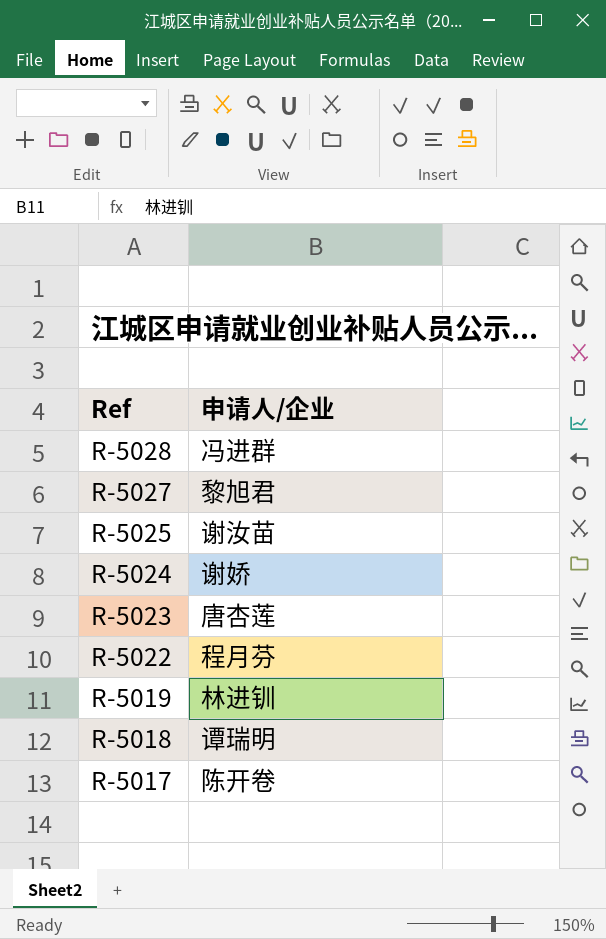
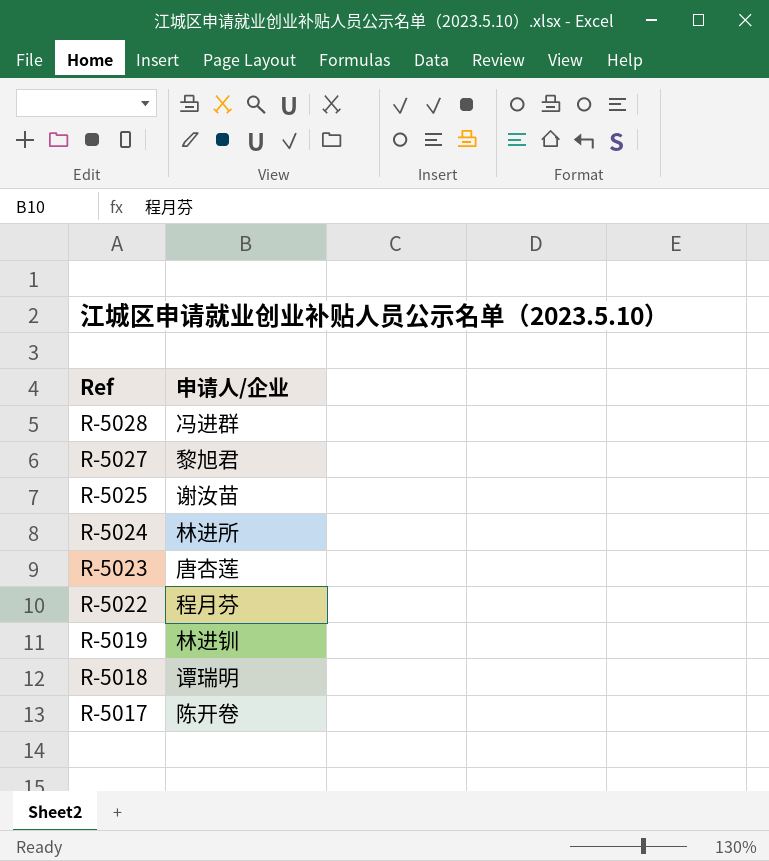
R-5024 | 申请人/企业: 谢娇 -> 林进所

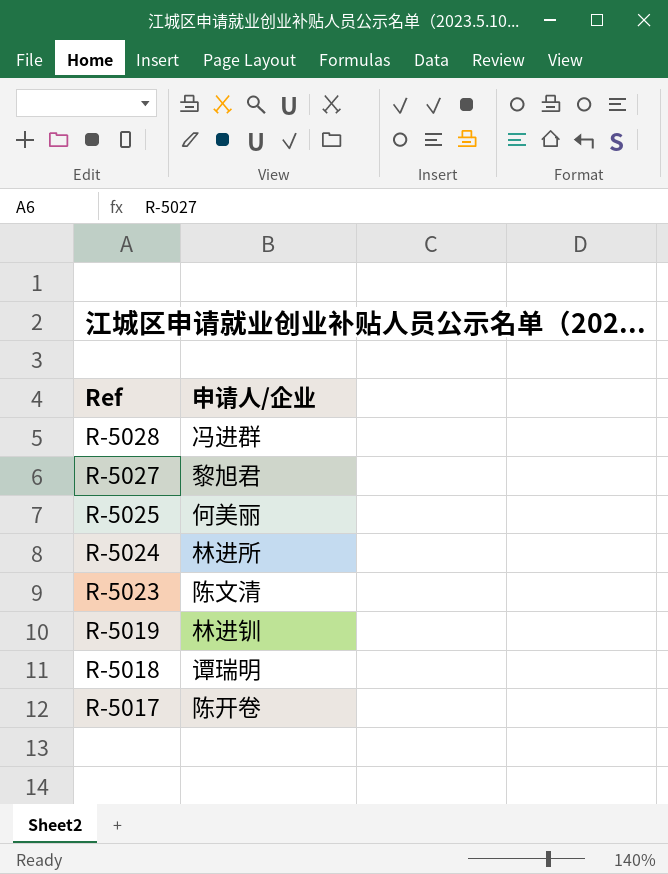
row R-5022: 程月芬 -> none
R-5025 | 申请人/企业: 谢汝苗 -> 何美丽
R-5023 | 申请人/企业: 唐杏莲 -> 陈文清

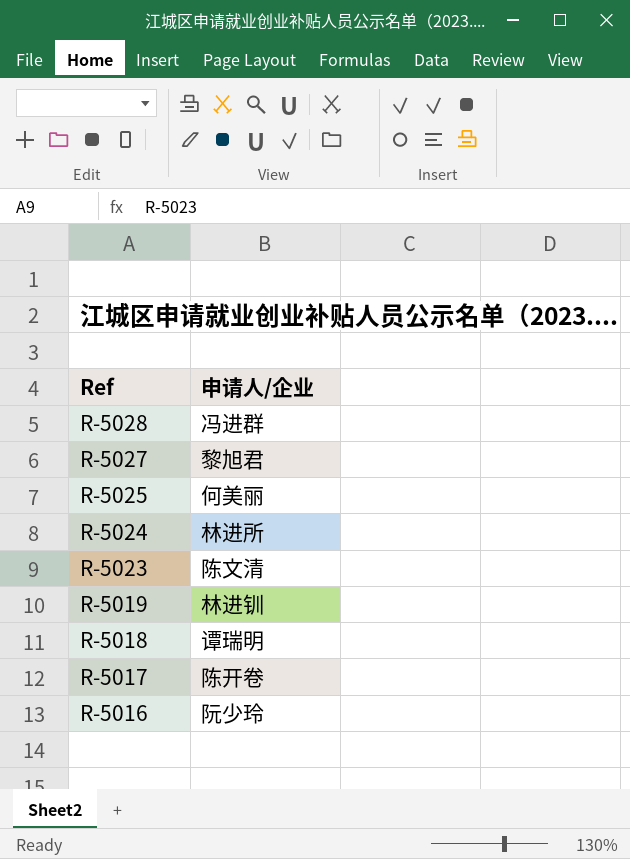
row R-5016: none -> 阮少玲

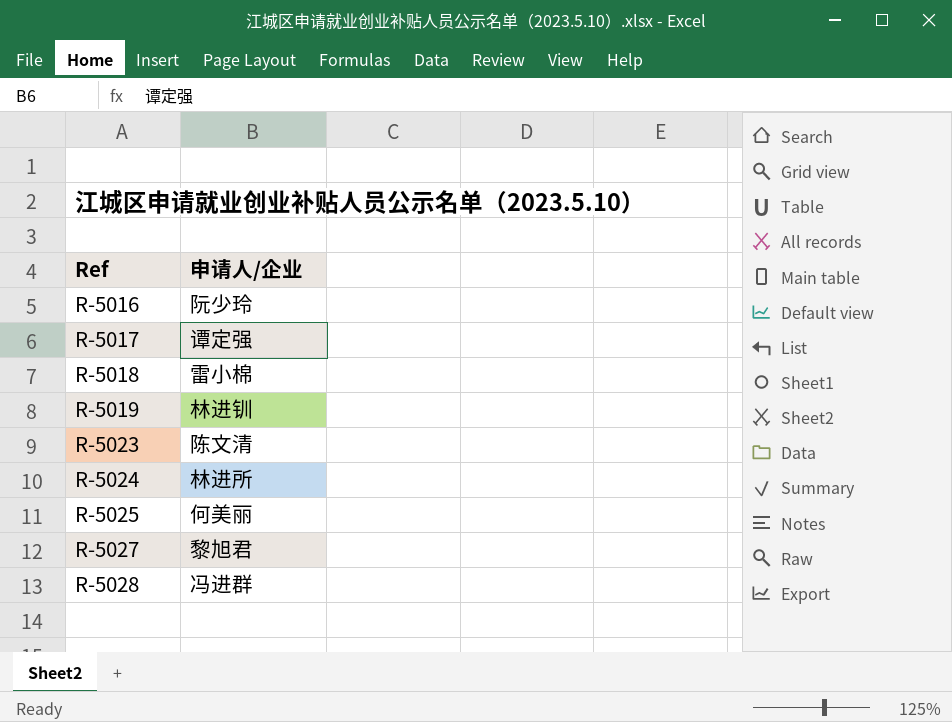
row order: Ref descending -> Ref ascending
R-5017 | 申请人/企业: 陈开卷 -> 谭定强
R-5018 | 申请人/企业: 谭瑞明 -> 雷小棉

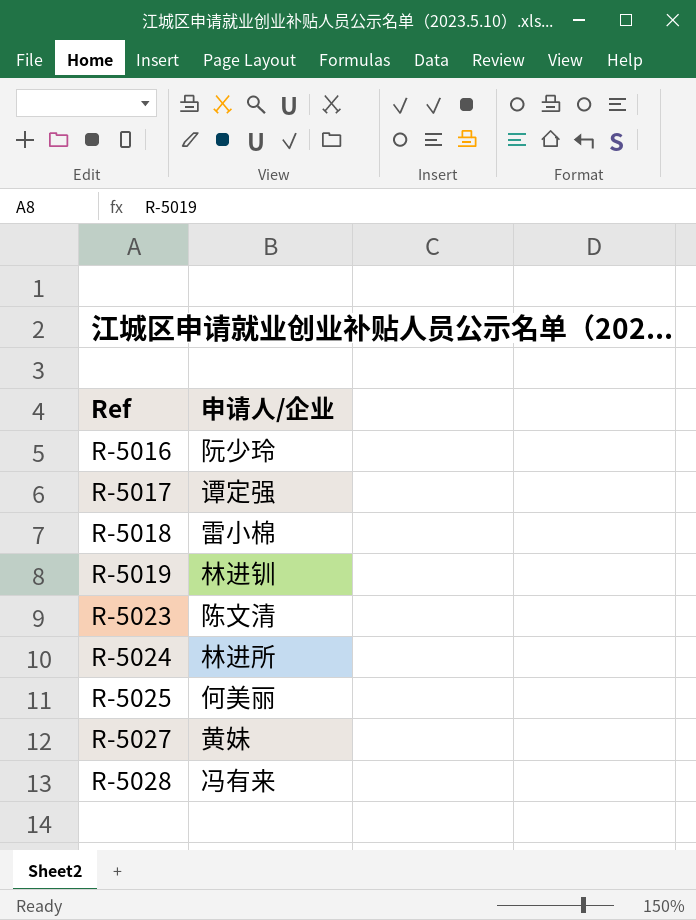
R-5027 | 申请人/企业: 黎旭君 -> 黄妹
R-5028 | 申请人/企业: 冯进群 -> 冯有来

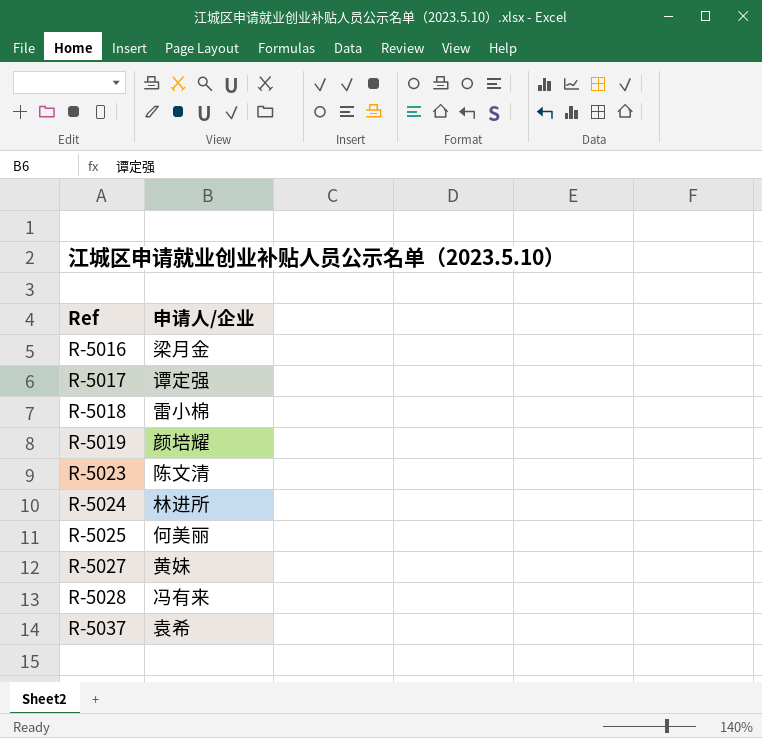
R-5016 | 申请人/企业: 阮少玲 -> 梁月金
R-5019 | 申请人/企业: 林进钏 -> 颜培耀
row R-5037: none -> 袁希

